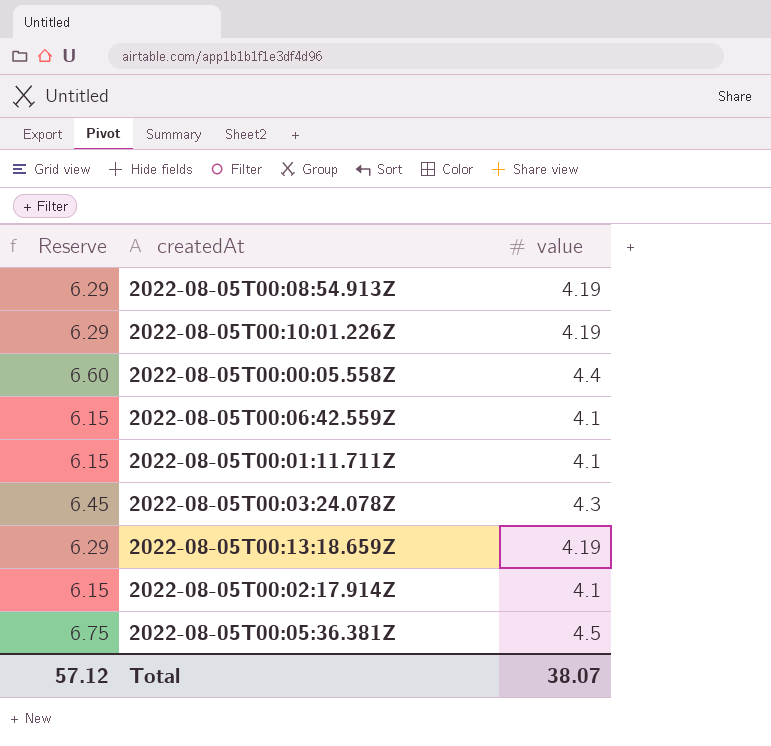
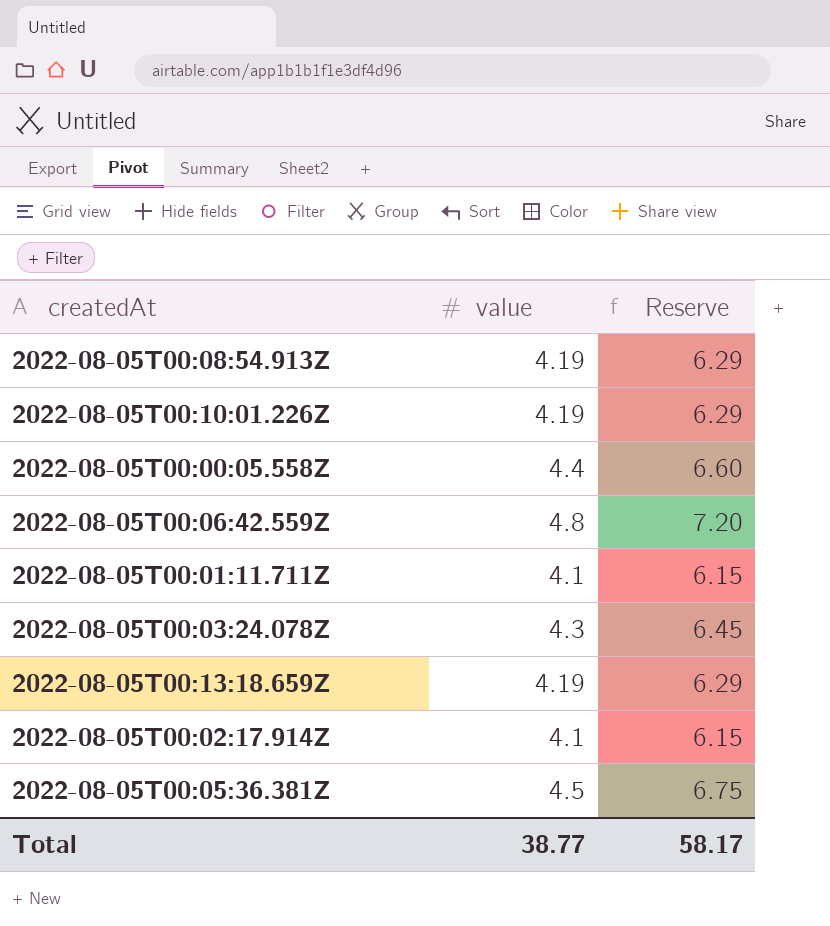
column Reserve | position: 1 -> 3
2022-08-05T00:06:42.559Z | value: 4.1 -> 4.8
2022-08-05T00:06:42.559Z | Reserve: 6.15 -> 7.20
Total | value: 38.07 -> 38.77
Total | Reserve: 57.12 -> 58.17

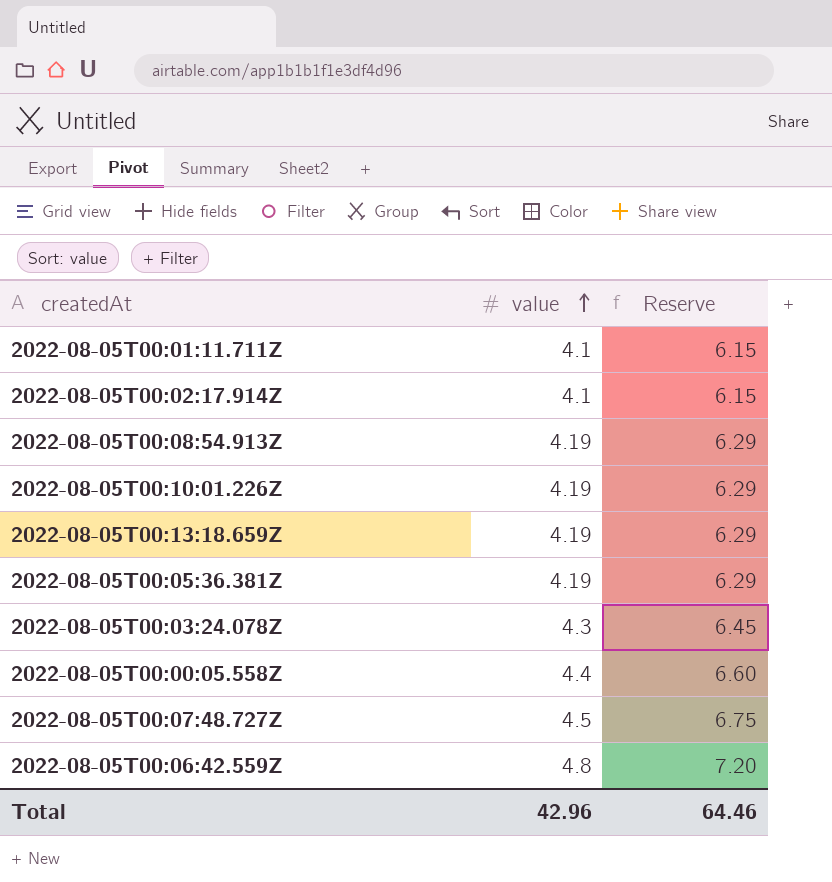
row order: none -> value ascending
2022-08-05T00:05:36.381Z | value: 4.5 -> 4.19
2022-08-05T00:05:36.381Z | Reserve: 6.75 -> 6.29
row 2022-08-05T00:07:48.727Z: none -> 4.5 | 6.75
Total | value: 38.77 -> 42.96
Total | Reserve: 58.17 -> 64.46

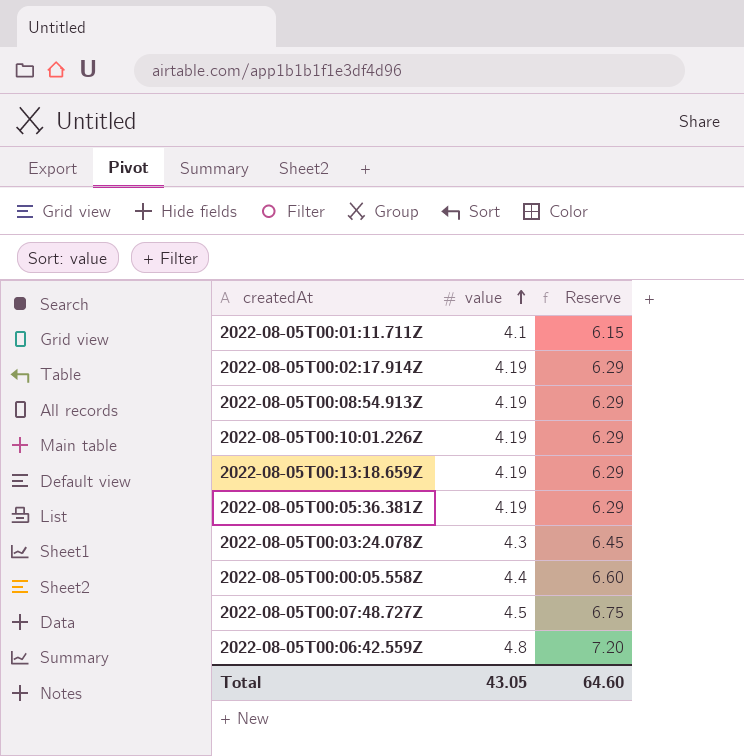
2022-08-05T00:02:17.914Z | value: 4.1 -> 4.19
2022-08-05T00:02:17.914Z | Reserve: 6.15 -> 6.29
Total | value: 42.96 -> 43.05
Total | Reserve: 64.46 -> 64.60

